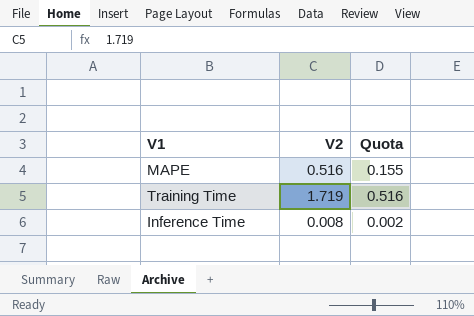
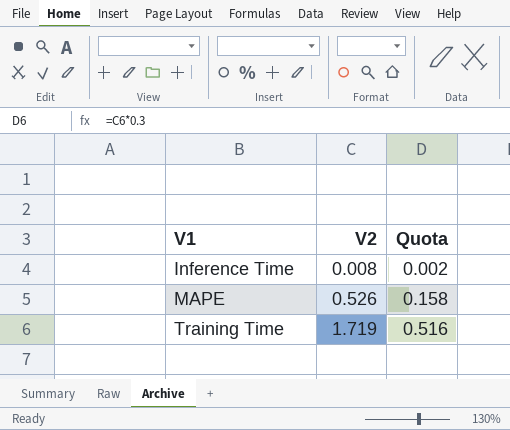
row order: none -> V1 ascending
MAPE | V2: 0.516 -> 0.526
MAPE | Quota: 0.155 -> 0.158

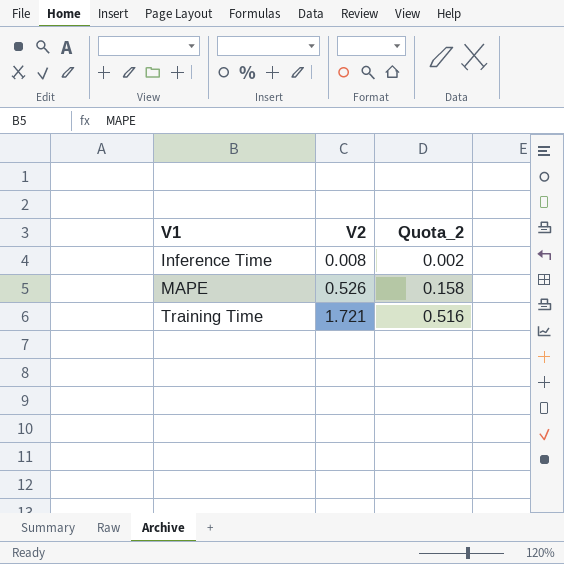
column name: Quota -> Quota_2
Training Time | V2: 1.719 -> 1.721

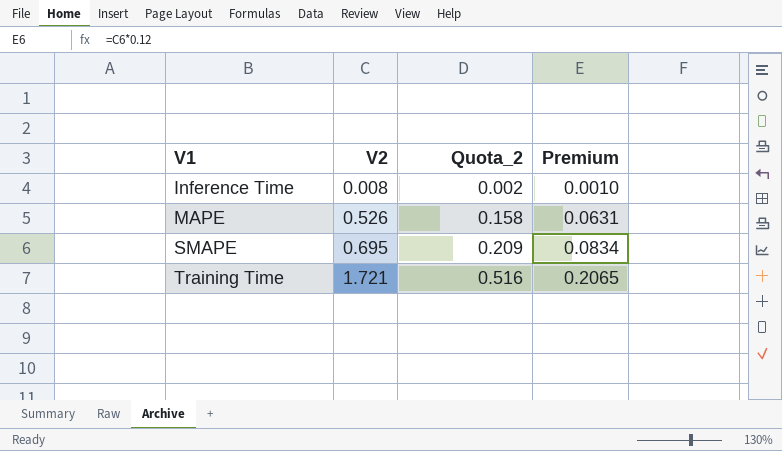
column Premium | formula: none -> [V2] * 0.12
row SMAPE: none -> 0.695 | 0.209 | 0.0834

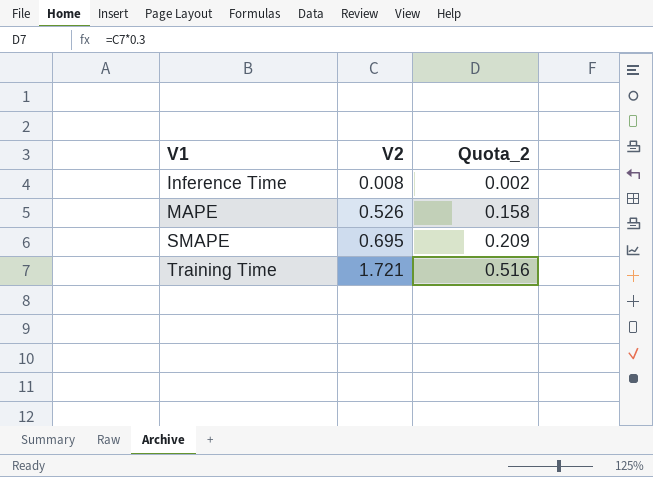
column Premium | formula: [V2] * 0.12 -> none

